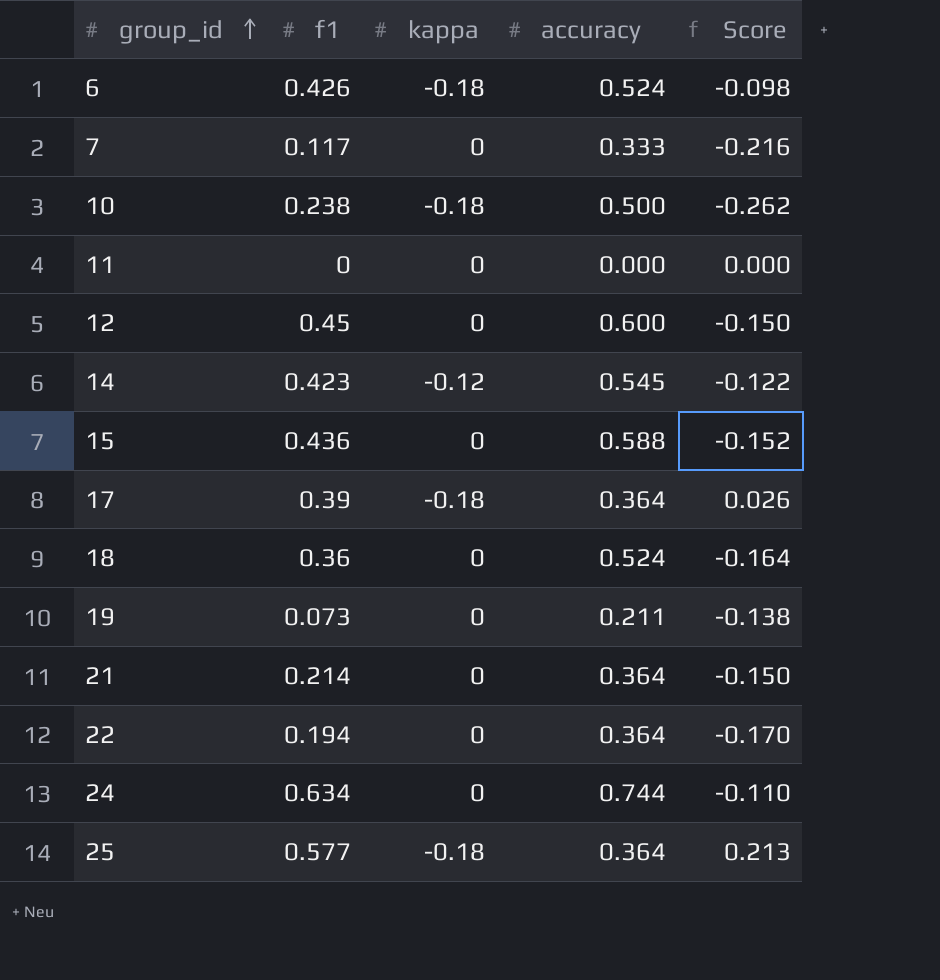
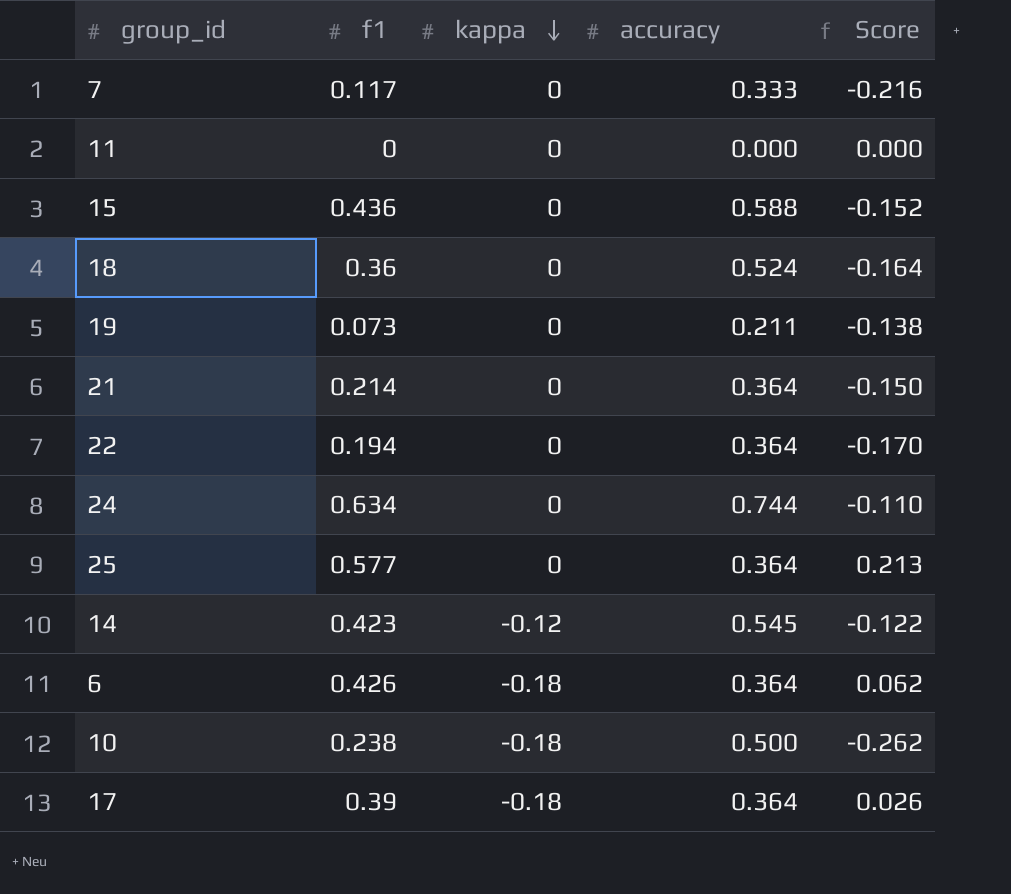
row order: group_id ascending -> kappa descending
row 12: 0.45 | 0 | 0.600 | -0.150 -> none
25 | kappa: -0.18 -> 0
6 | accuracy: 0.524 -> 0.364
6 | Score: -0.098 -> 0.062

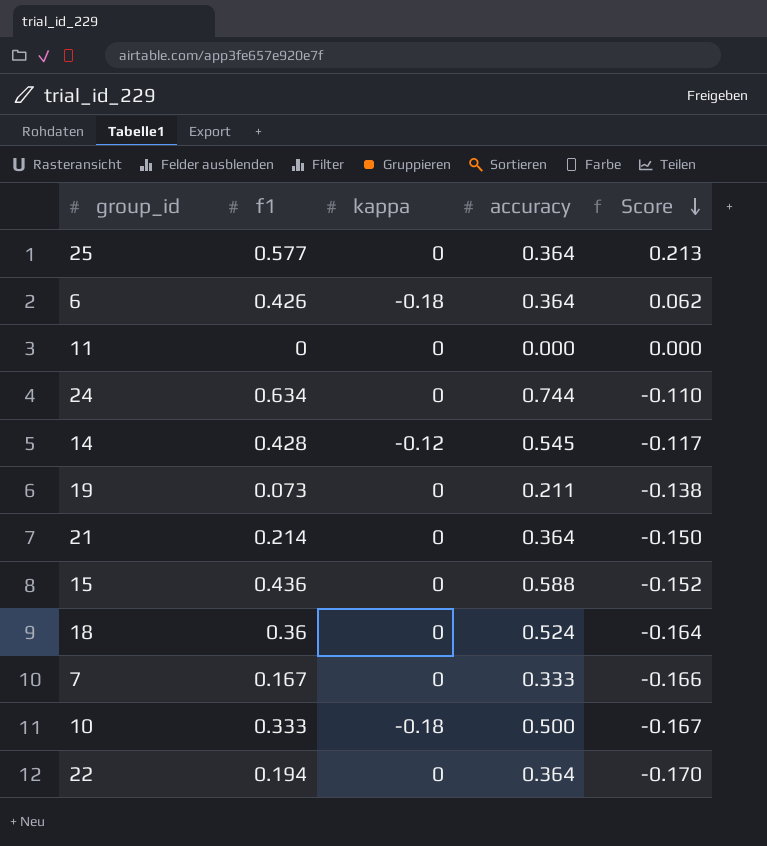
row order: kappa descending -> Score descending
row 17: 0.39 | -0.18 | 0.364 | 0.026 -> none
14 | f1: 0.423 -> 0.428
14 | Score: -0.122 -> -0.117
7 | f1: 0.117 -> 0.167
7 | Score: -0.216 -> -0.166
10 | f1: 0.238 -> 0.333
10 | Score: -0.262 -> -0.167

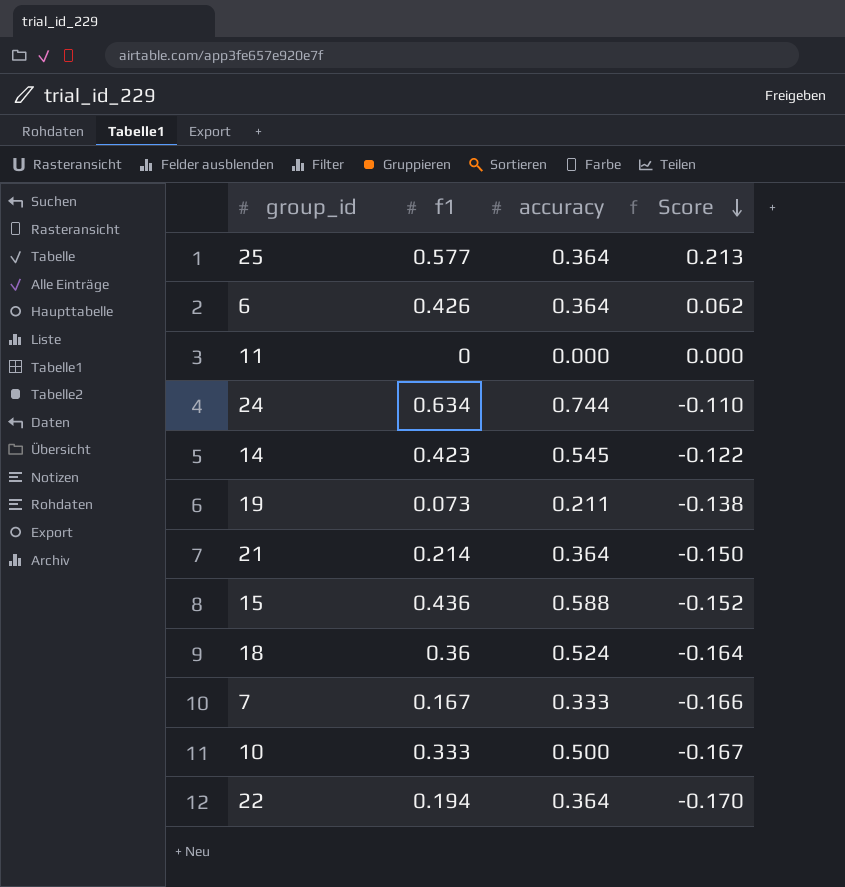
column kappa | position: 3 -> none
14 | f1: 0.428 -> 0.423
14 | Score: -0.117 -> -0.122

